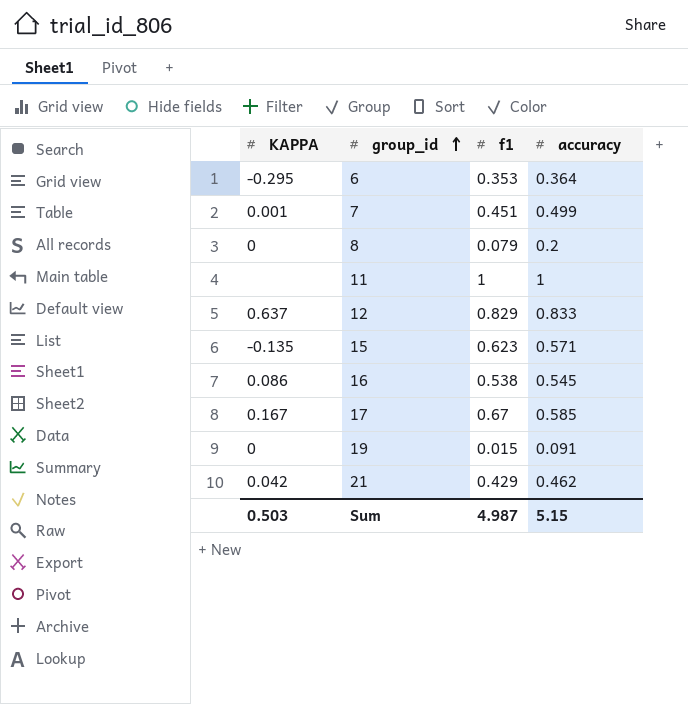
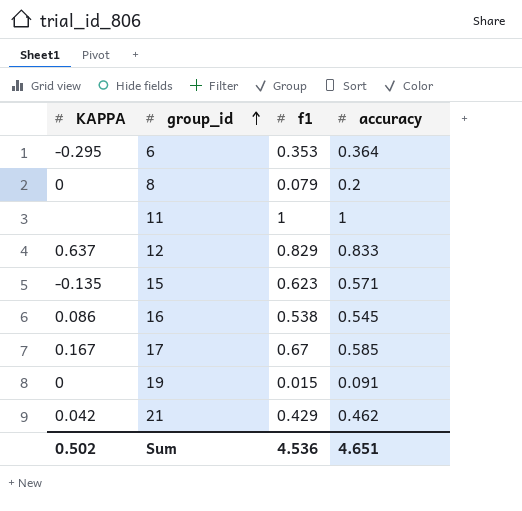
row 7: 0.001 | 0.451 | 0.499 -> none
Sum | KAPPA: 0.503 -> 0.502
Sum | f1: 4.987 -> 4.536
Sum | accuracy: 5.15 -> 4.651

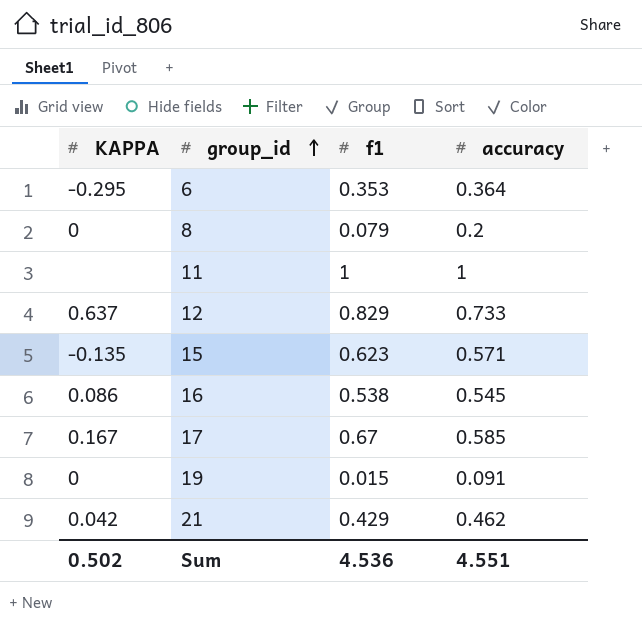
12 | accuracy: 0.833 -> 0.733
Sum | accuracy: 4.651 -> 4.551

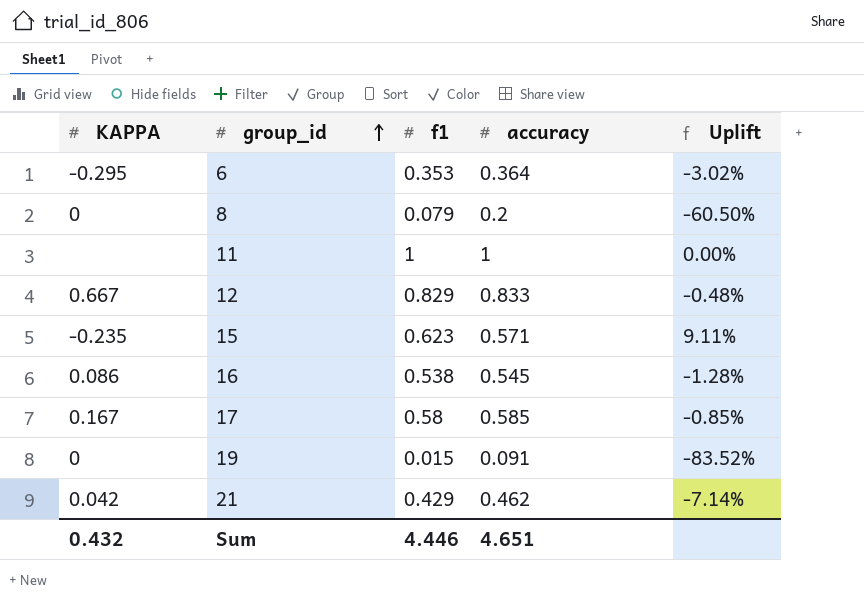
column Uplift | formula: none -> ([f1] - [accuracy]) / [accuracy]
12 | KAPPA: 0.637 -> 0.667
12 | accuracy: 0.733 -> 0.833
15 | KAPPA: -0.135 -> -0.235
17 | f1: 0.67 -> 0.58
Sum | KAPPA: 0.502 -> 0.432
Sum | f1: 4.536 -> 4.446
Sum | accuracy: 4.551 -> 4.651

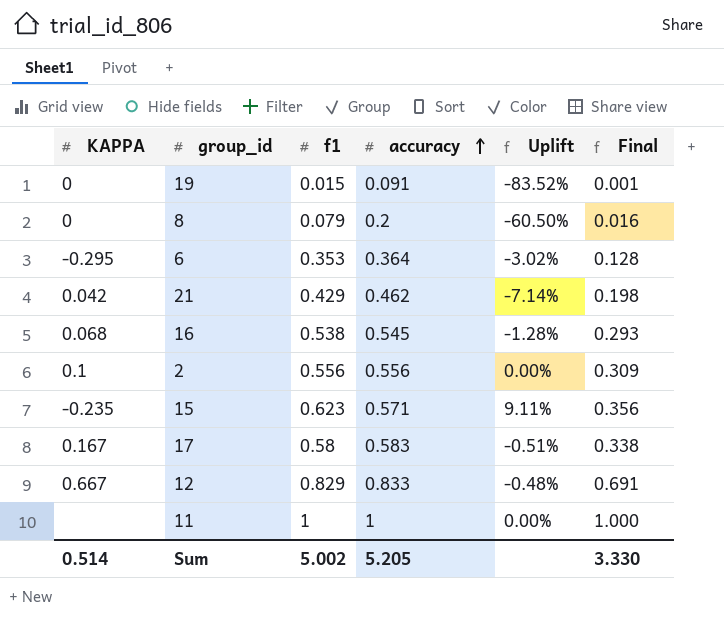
row order: group_id ascending -> accuracy ascending
column Final | formula: none -> [f1] * [accuracy]
16 | KAPPA: 0.086 -> 0.068
row 2: none -> 0.1 | 0.556 | 0.556 | 0.00% | 0.309
17 | accuracy: 0.585 -> 0.583
17 | Uplift: -0.85% -> -0.51%
Sum | KAPPA: 0.432 -> 0.514
Sum | f1: 4.446 -> 5.002
Sum | accuracy: 4.651 -> 5.205

